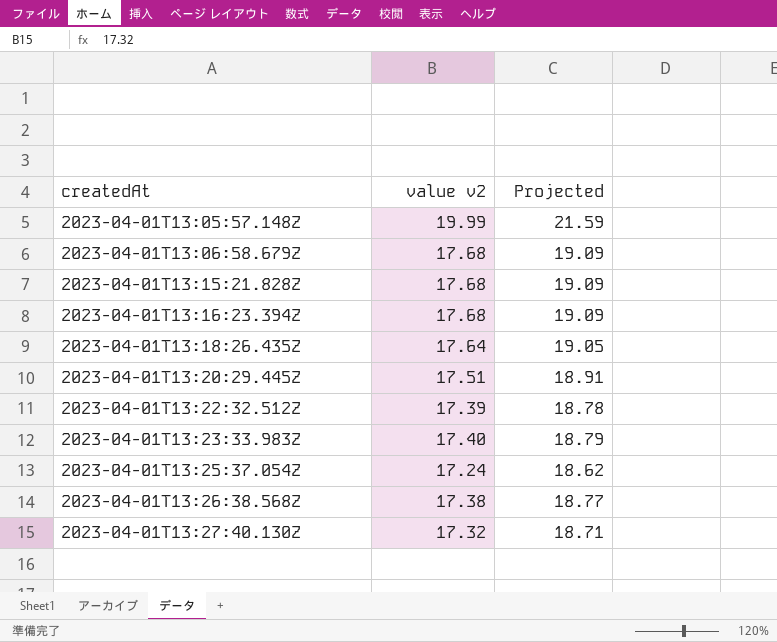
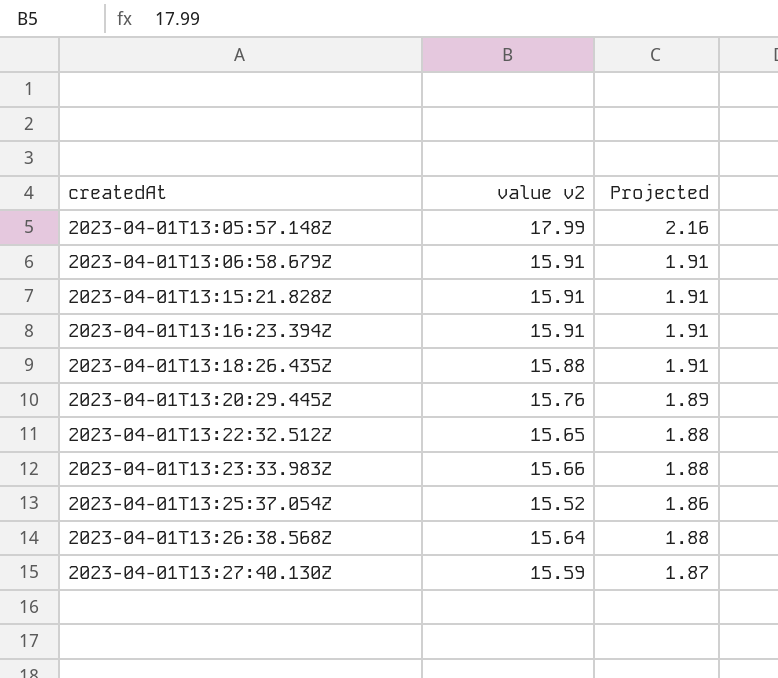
column Projected | formula: [value v2] * 1.08 -> [value v2] * 0.12
2023-04-01T13:05:57.148Z | value v2: 19.99 -> 17.99
2023-04-01T13:06:58.679Z | value v2: 17.68 -> 15.91
2023-04-01T13:15:21.828Z | value v2: 17.68 -> 15.91
2023-04-01T13:16:23.394Z | value v2: 17.68 -> 15.91
2023-04-01T13:18:26.435Z | value v2: 17.64 -> 15.88
2023-04-01T13:20:29.445Z | value v2: 17.51 -> 15.76
2023-04-01T13:22:32.512Z | value v2: 17.39 -> 15.65
2023-04-01T13:23:33.983Z | value v2: 17.40 -> 15.66
2023-04-01T13:25:37.054Z | value v2: 17.24 -> 15.52
2023-04-01T13:26:38.568Z | value v2: 17.38 -> 15.64
2023-04-01T13:27:40.130Z | value v2: 17.32 -> 15.59

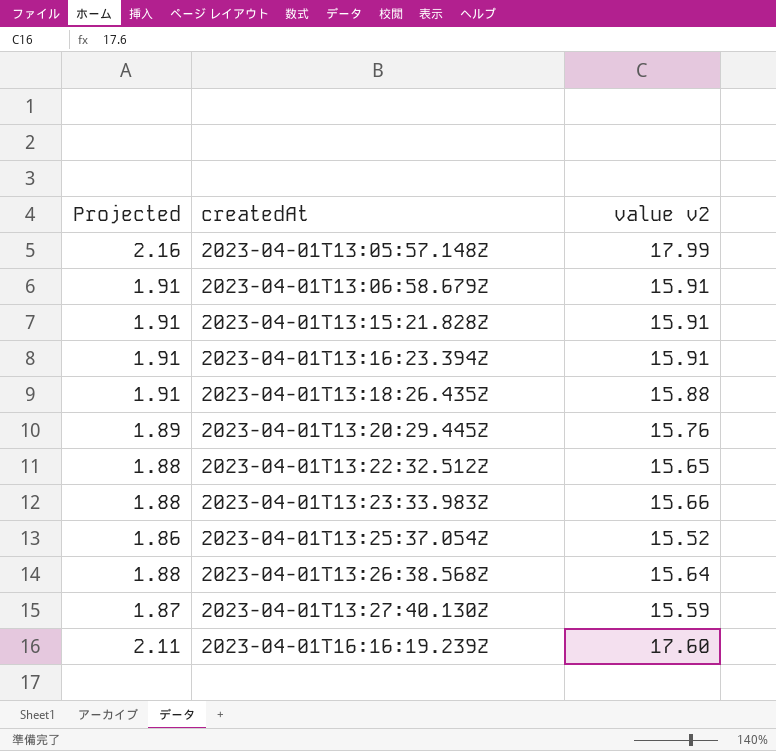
column Projected | position: 3 -> 1
row 2023-04-01T16:16:19.239Z: none -> 2.11 | 17.60

